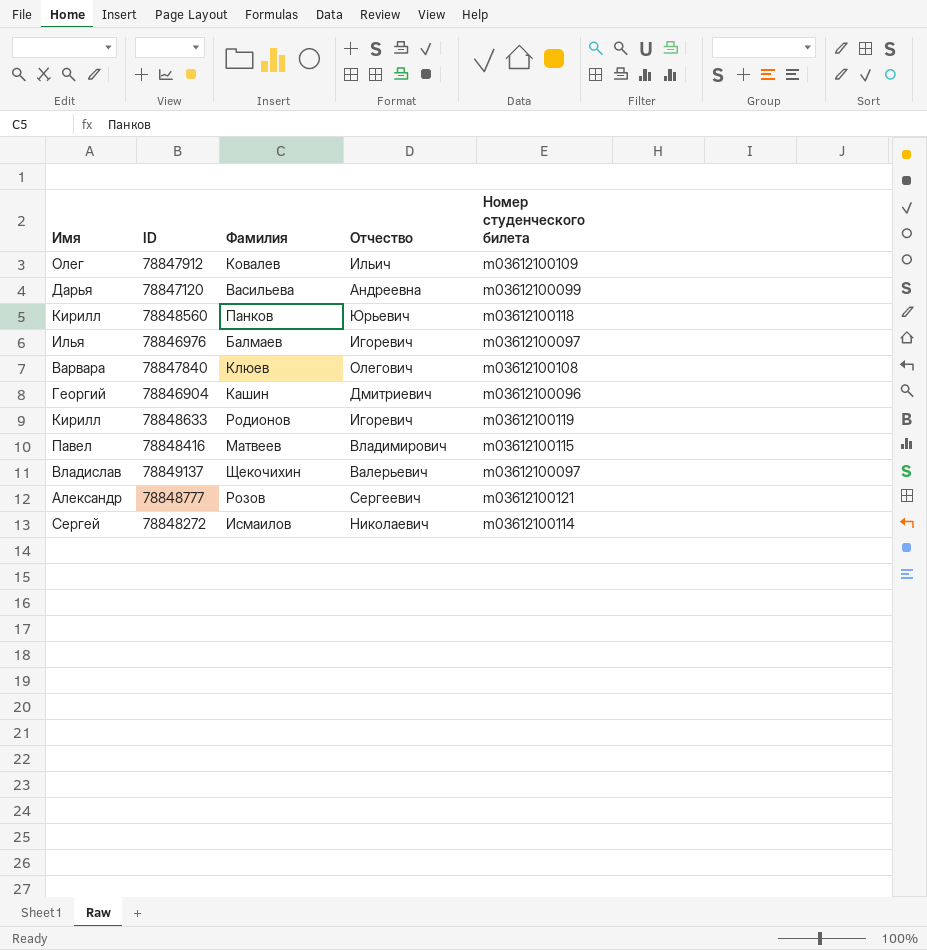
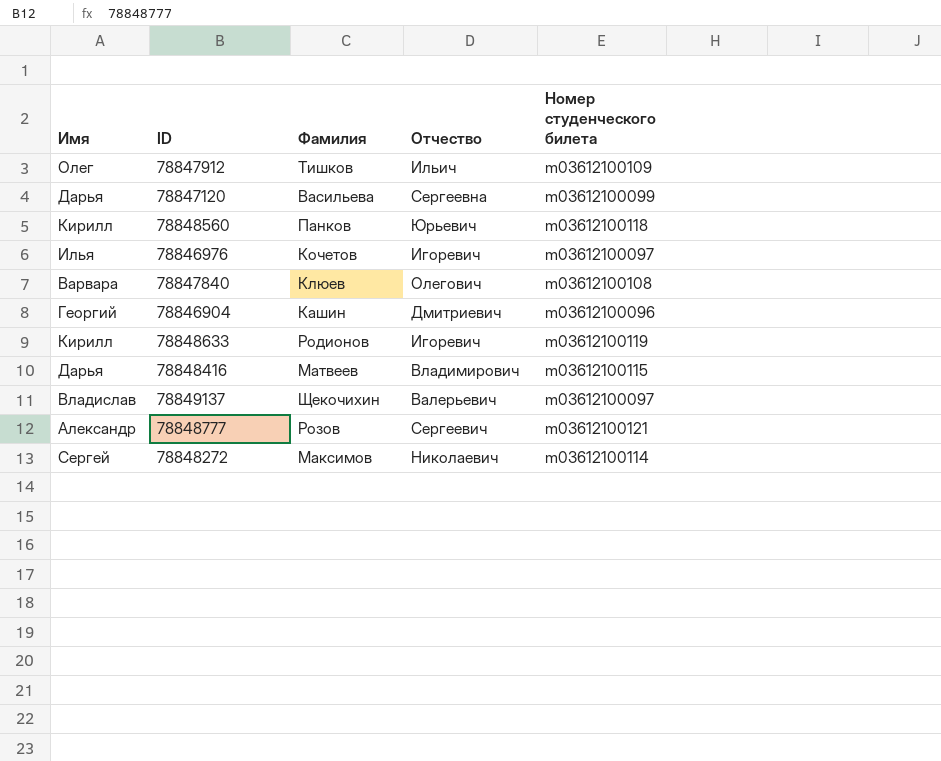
78847912 | Фамилия: Ковалев -> Тишков
78847120 | Отчество: Андреевна -> Сергеевна
78846976 | Фамилия: Балмаев -> Кочетов
78848416 | Имя: Павел -> Дарья
78848272 | Фамилия: Исмаилов -> Максимов

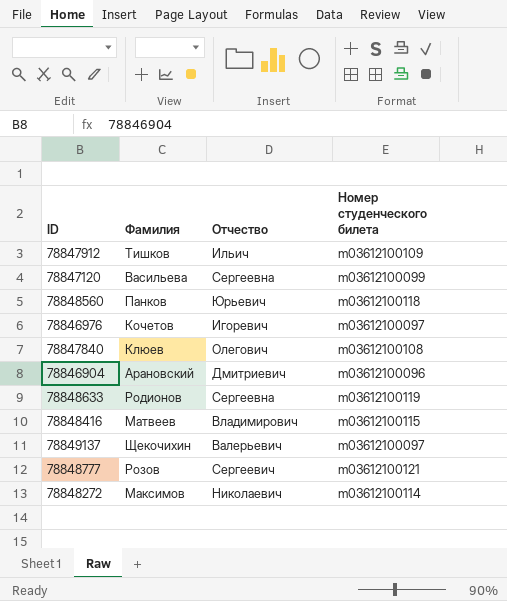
column Имя | position: 1 -> none
78846904 | Фамилия: Кашин -> Арановский
78848633 | Отчество: Игоревич -> Сергеевна

